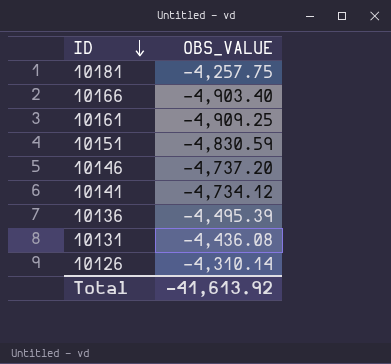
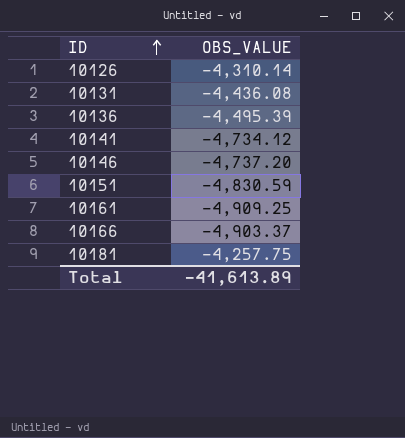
row order: ID descending -> ID ascending
10166 | OBS_VALUE: -4,903.40 -> -4,903.37
Total | OBS_VALUE: -41,613.92 -> -41,613.89

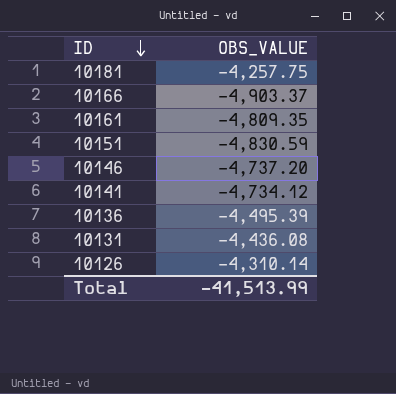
row order: ID ascending -> ID descending
10161 | OBS_VALUE: -4,909.25 -> -4,809.35
Total | OBS_VALUE: -41,613.89 -> -41,513.99

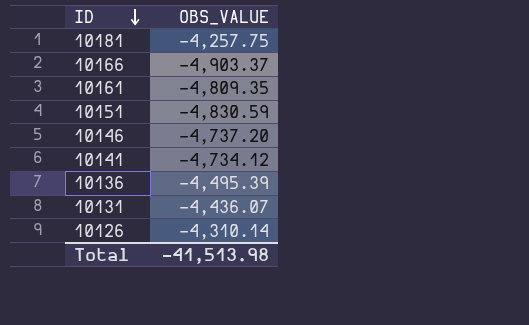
10131 | OBS_VALUE: -4,436.08 -> -4,436.07
Total | OBS_VALUE: -41,513.99 -> -41,513.98

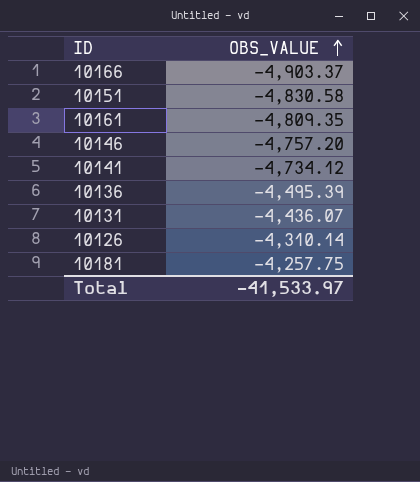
row order: ID descending -> OBS_VALUE ascending
10151 | OBS_VALUE: -4,830.59 -> -4,830.58
10146 | OBS_VALUE: -4,737.20 -> -4,757.20
Total | OBS_VALUE: -41,513.98 -> -41,533.97

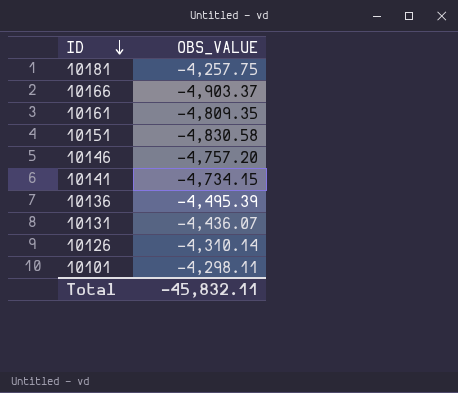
row order: OBS_VALUE ascending -> ID descending
10141 | OBS_VALUE: -4,734.12 -> -4,734.15
row 10101: none -> -4,298.11
Total | OBS_VALUE: -41,533.97 -> -45,832.11

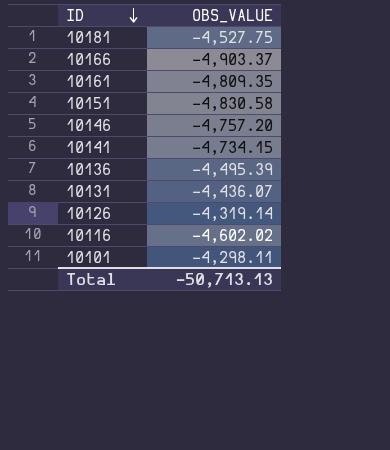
10181 | OBS_VALUE: -4,257.75 -> -4,527.75
10126 | OBS_VALUE: -4,310.14 -> -4,319.14
row 10116: none -> -4,602.02
Total | OBS_VALUE: -45,832.11 -> -50,713.13

